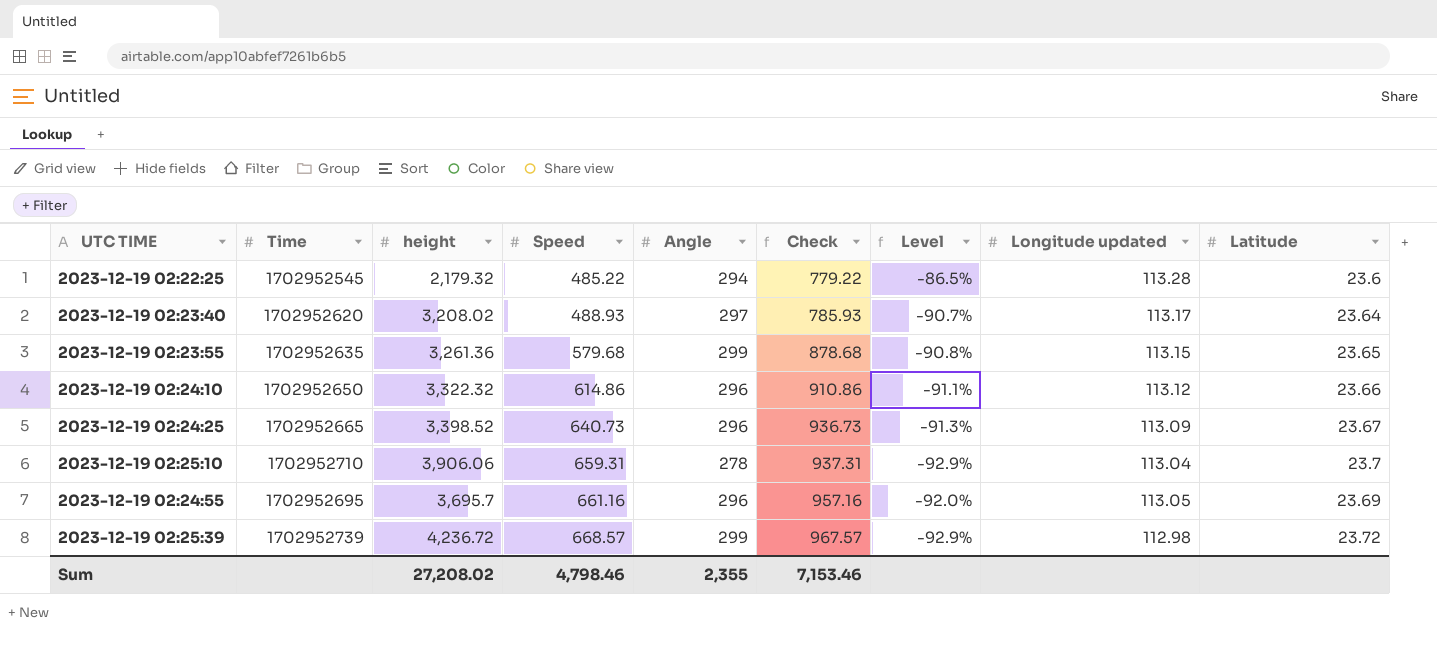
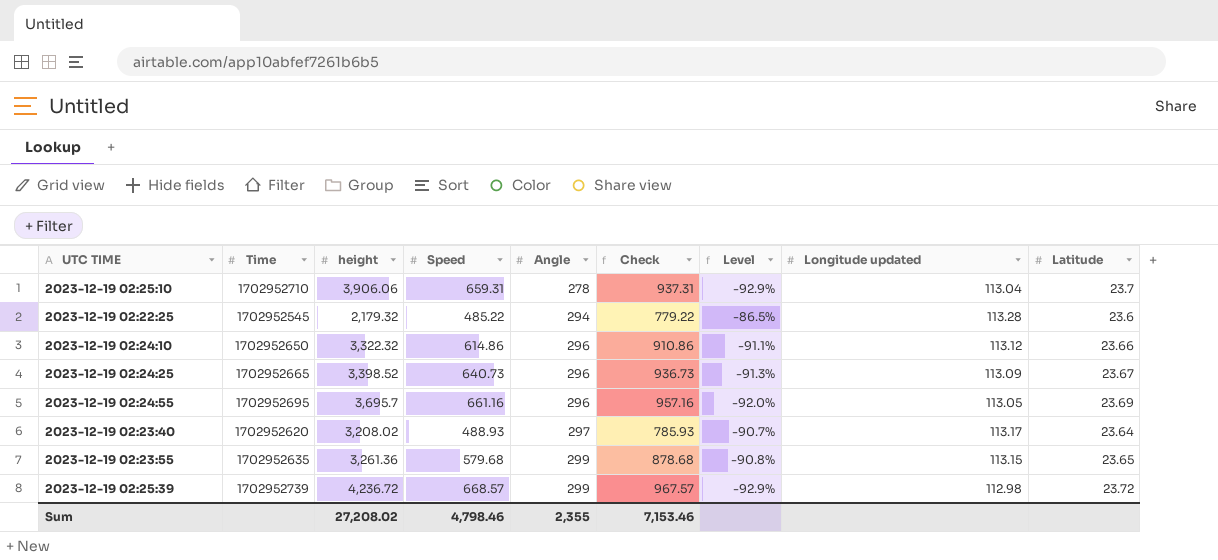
row order: Speed ascending -> Angle ascending

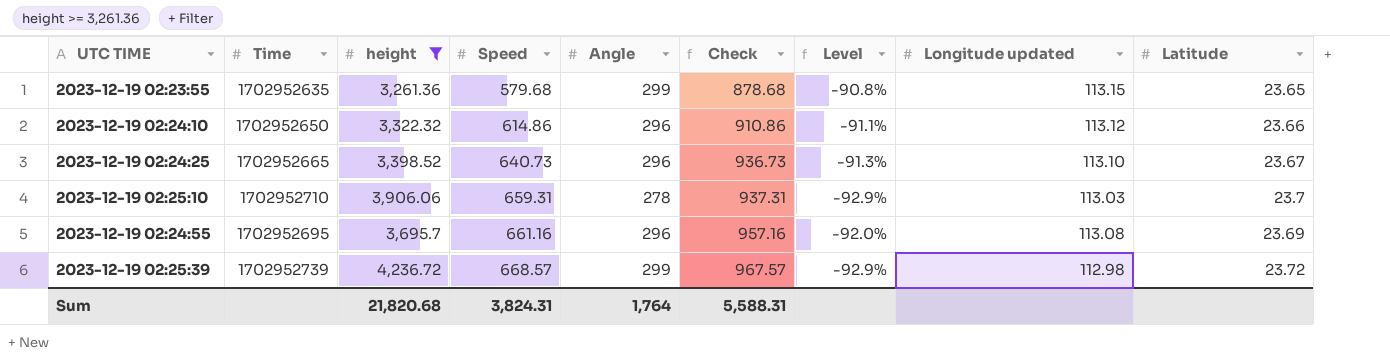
filter: none -> height >= 3,261.36
row order: Angle ascending -> Speed ascending
2023-12-19 02:24:25 | Longitude updated: 113.09 -> 113.10
2023-12-19 02:25:10 | Longitude updated: 113.04 -> 113.03
2023-12-19 02:24:55 | Longitude updated: 113.05 -> 113.08
Sum | height: 27,208.02 -> 21,820.68
Sum | Speed: 4,798.46 -> 3,824.31
Sum | Angle: 2,355 -> 1,764
Sum | Check: 7,153.46 -> 5,588.31

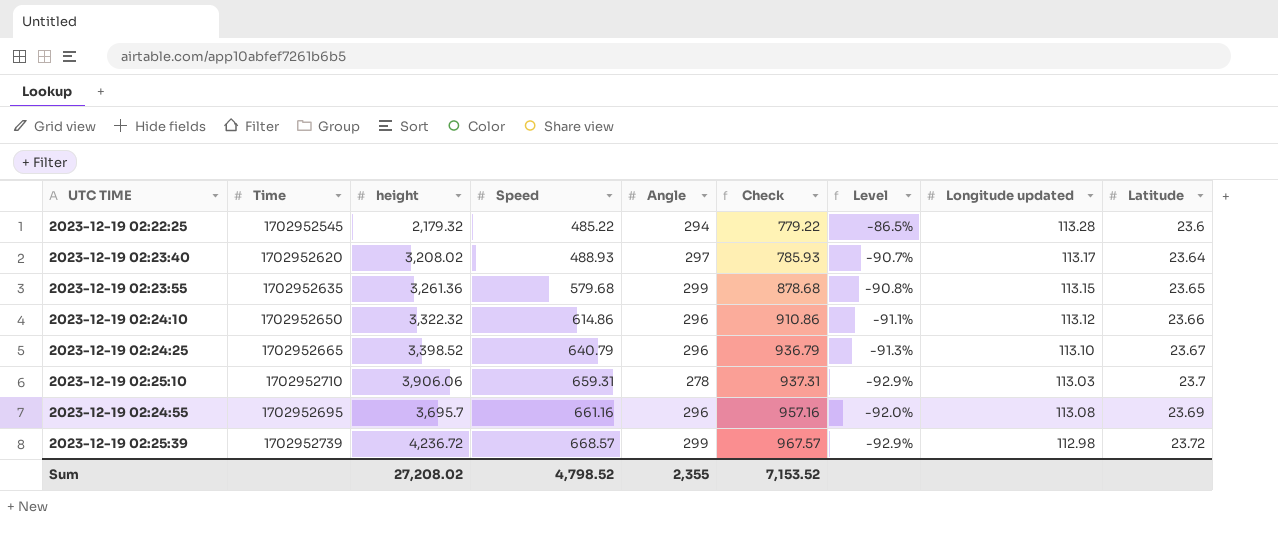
filter: height >= 3,261.36 -> none
2023-12-19 02:24:25 | Speed: 640.73 -> 640.79
2023-12-19 02:24:25 | Check: 936.73 -> 936.79
Sum | height: 21,820.68 -> 27,208.02
Sum | Speed: 3,824.31 -> 4,798.52
Sum | Angle: 1,764 -> 2,355
Sum | Check: 5,588.31 -> 7,153.52

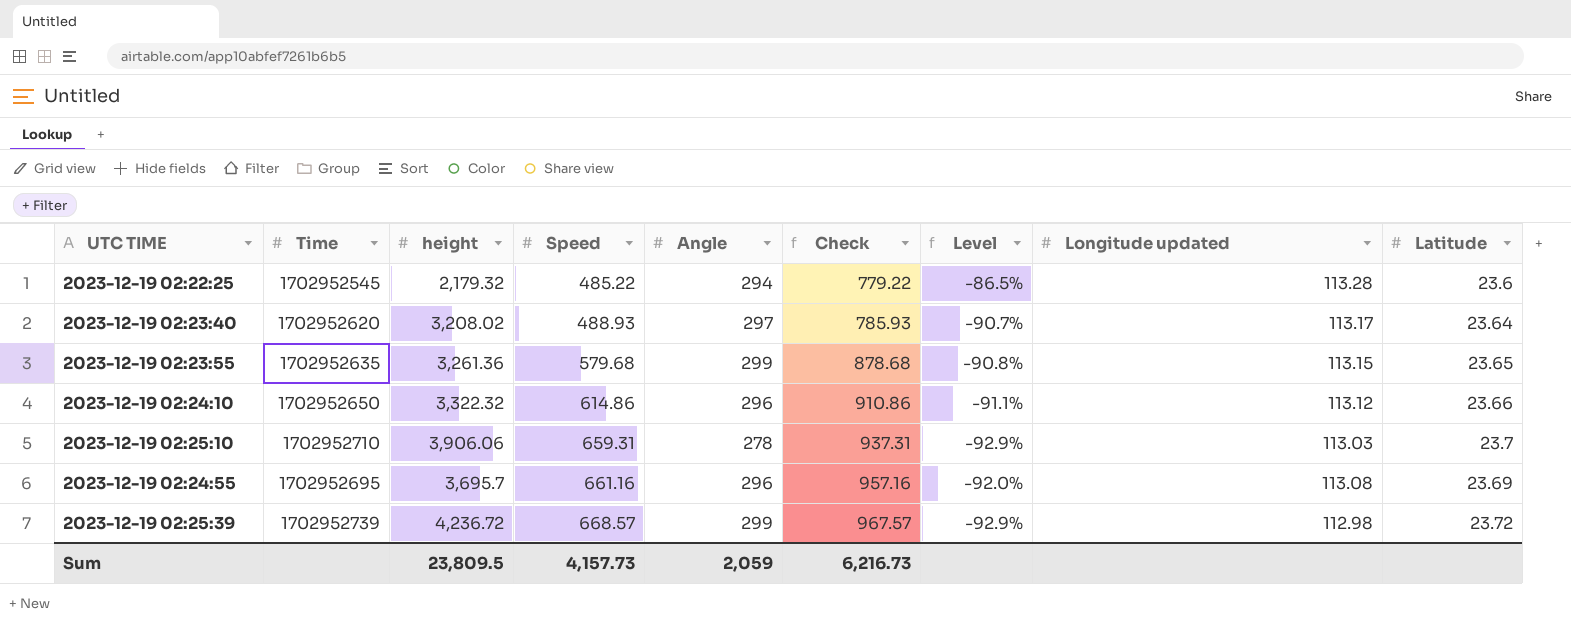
row 2023-12-19 02:24:25: 1702952665 | 3,398.52 | 640.79 | 296 | 936.79 | -91.3% | 113.10 | 23.67 -> none
Sum | height: 27,208.02 -> 23,809.5
Sum | Speed: 4,798.52 -> 4,157.73
Sum | Angle: 2,355 -> 2,059
Sum | Check: 7,153.52 -> 6,216.73

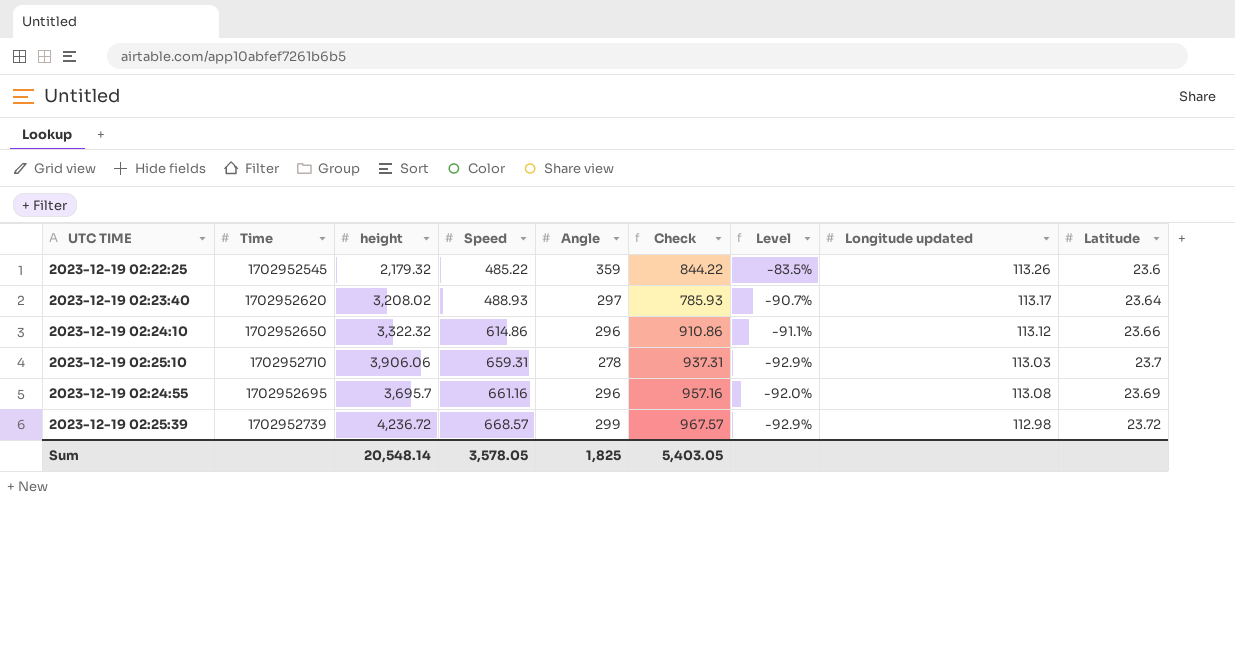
row 2023-12-19 02:23:55: 1702952635 | 3,261.36 | 579.68 | 299 | 878.68 | -90.8% | 113.15 | 23.65 -> none
2023-12-19 02:22:25 | Angle: 294 -> 359
2023-12-19 02:22:25 | Check: 779.22 -> 844.22
2023-12-19 02:22:25 | Level: -86.5% -> -83.5%
2023-12-19 02:22:25 | Longitude updated: 113.28 -> 113.26
Sum | height: 23,809.5 -> 20,548.14
Sum | Speed: 4,157.73 -> 3,578.05
Sum | Angle: 2,059 -> 1,825
Sum | Check: 6,216.73 -> 5,403.05

